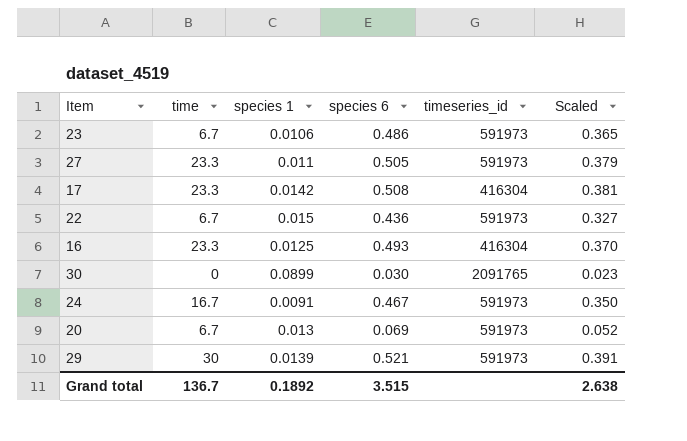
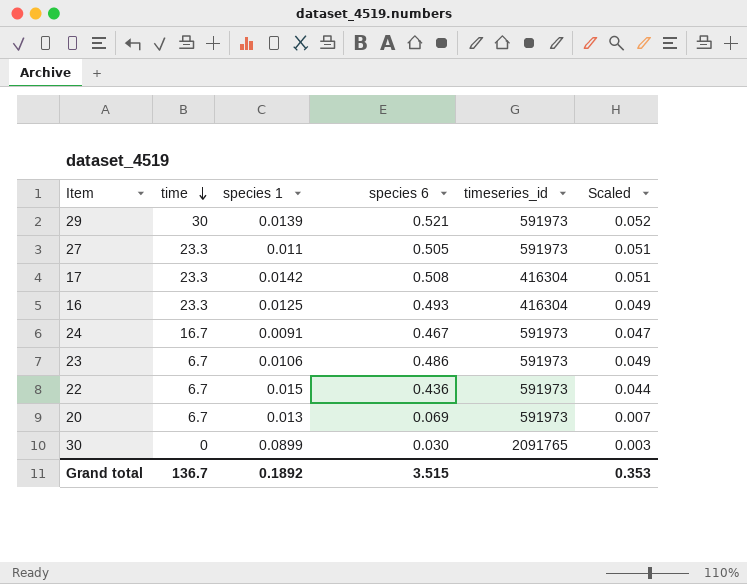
row order: none -> time descending
column Scaled | formula: [species 6] * 0.75 -> [species 6] * 0.1
Grand total | Scaled: 2.638 -> 0.353

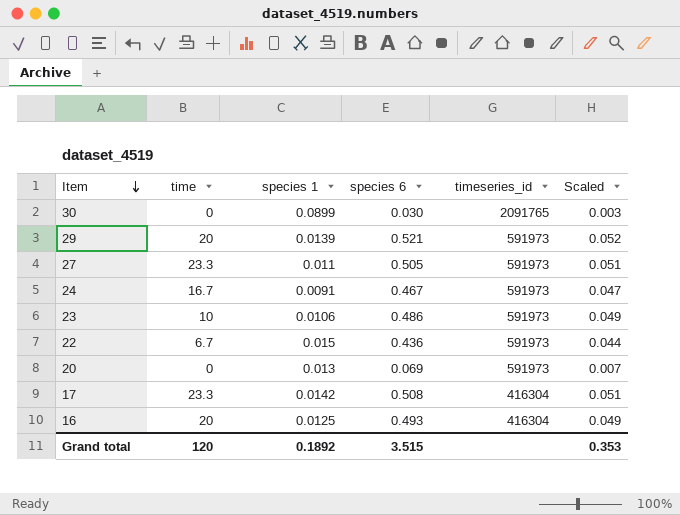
row order: time descending -> Item descending
29 | time: 30 -> 20
23 | time: 6.7 -> 10
20 | time: 6.7 -> 0
16 | time: 23.3 -> 20
Grand total | time: 136.7 -> 120

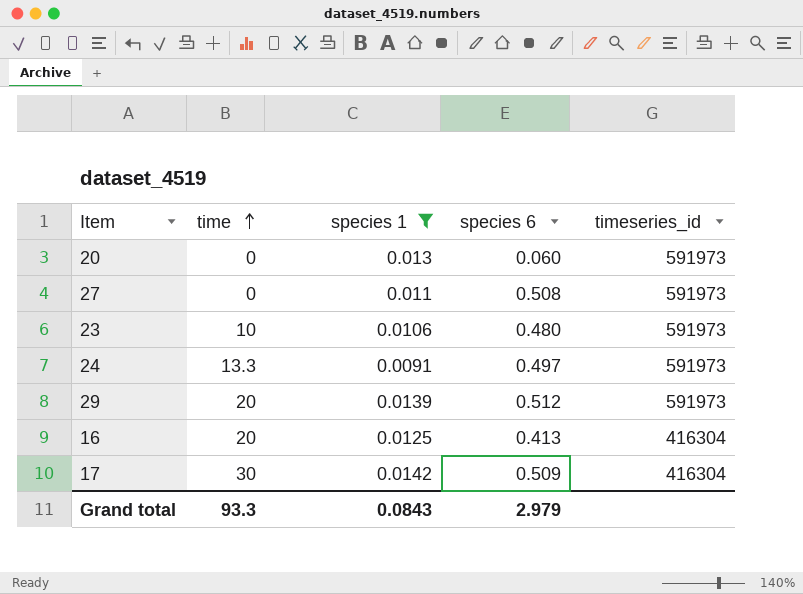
filter: none -> species 1 <= 0.0142
row order: Item descending -> time ascending
column Scaled | formula: [species 6] * 0.1 -> none
20 | species 6: 0.069 -> 0.060
27 | time: 23.3 -> 0
27 | species 6: 0.505 -> 0.508
23 | species 6: 0.486 -> 0.480
24 | time: 16.7 -> 13.3
24 | species 6: 0.467 -> 0.497
29 | species 6: 0.521 -> 0.512
16 | species 6: 0.493 -> 0.413
17 | time: 23.3 -> 30
17 | species 6: 0.508 -> 0.509
Grand total | time: 120 -> 93.3
Grand total | species 1: 0.1892 -> 0.0843
Grand total | species 6: 3.515 -> 2.979

